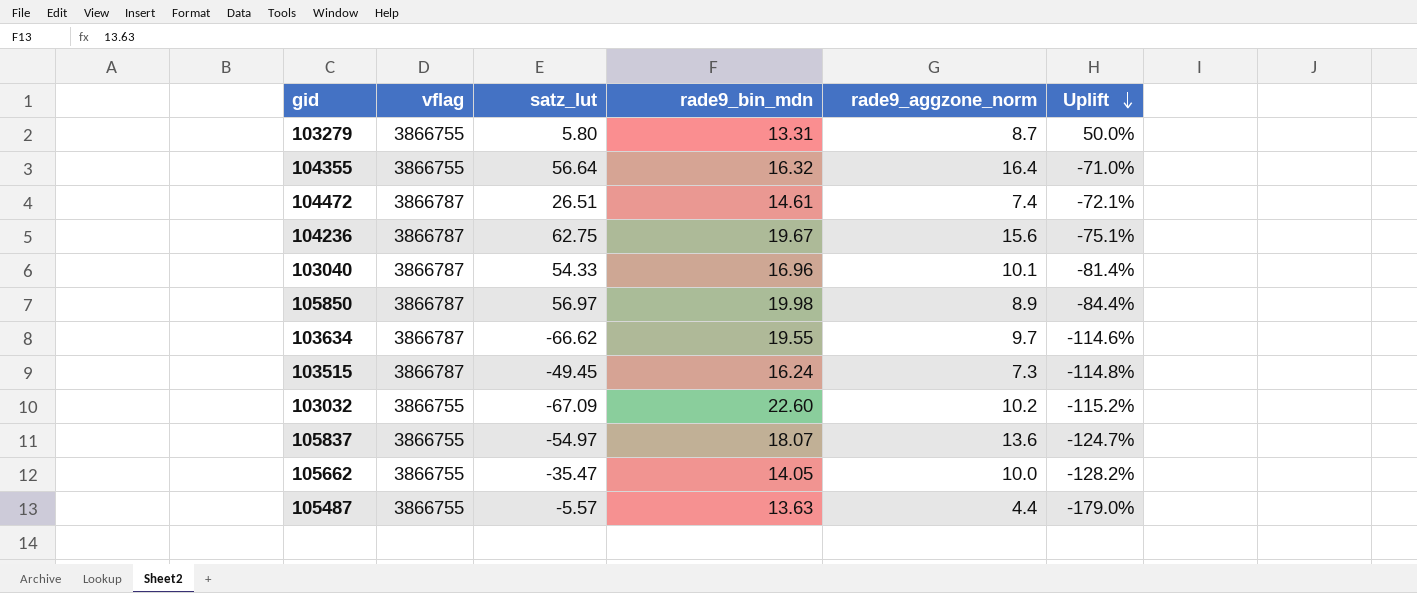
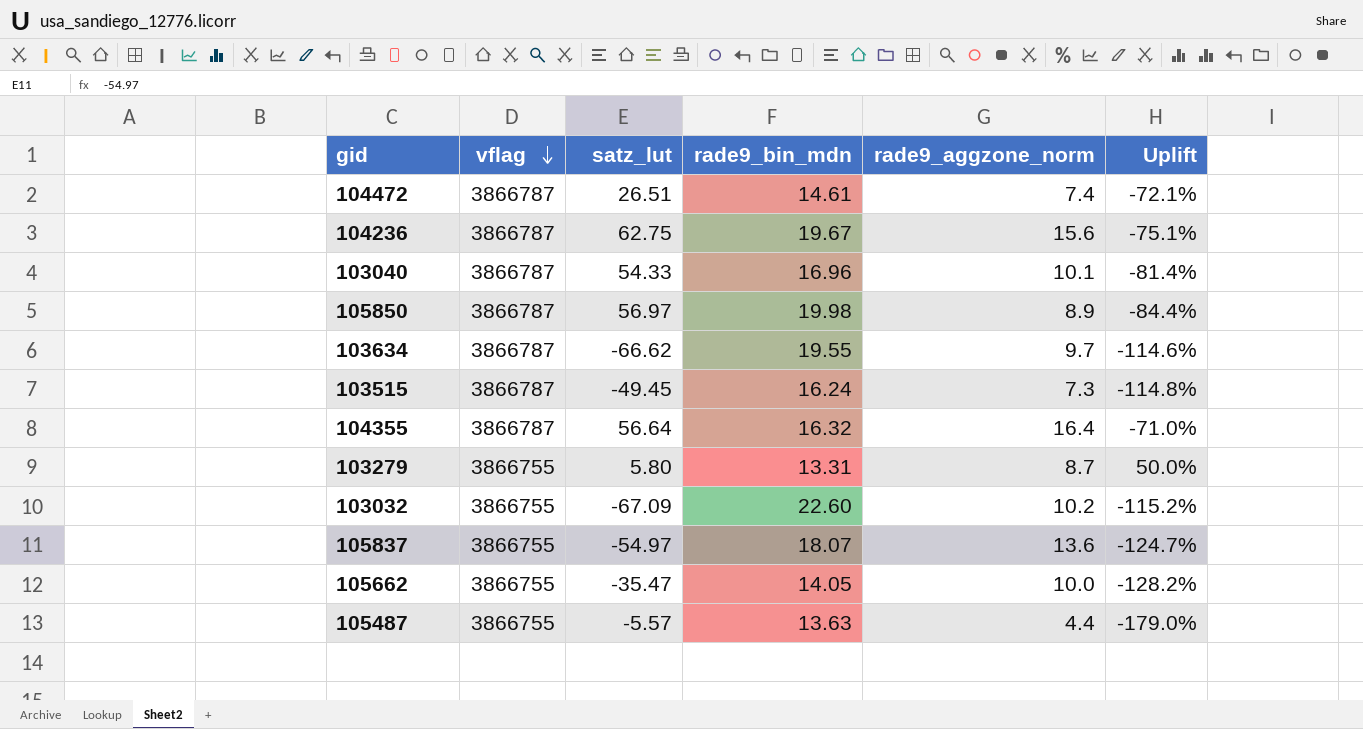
row order: Uplift descending -> vflag descending
104355 | vflag: 3866755 -> 3866787

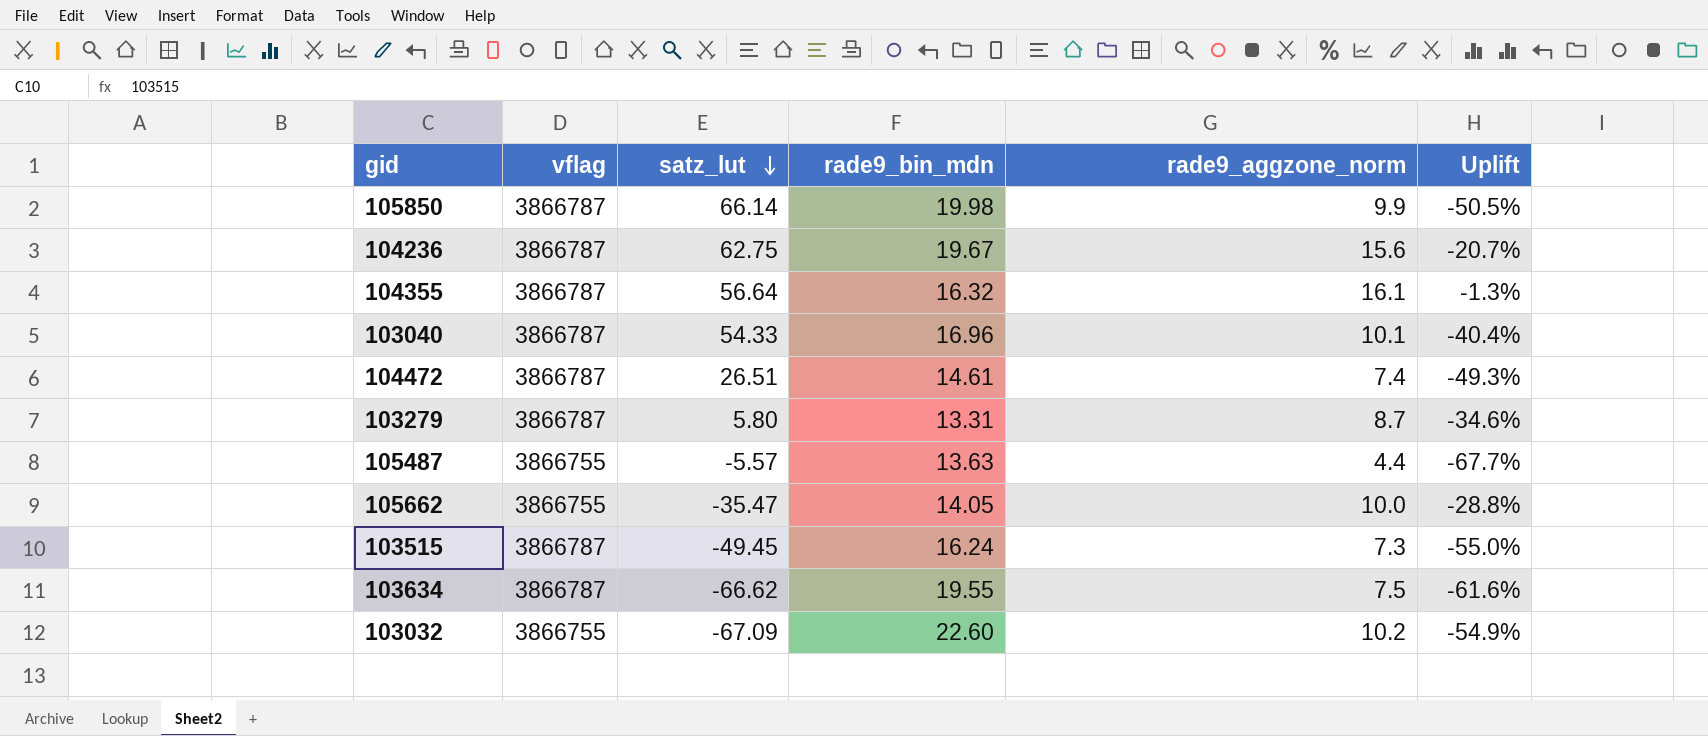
row order: vflag descending -> satz_lut descending
column Uplift | formula: ([rade9_aggzone_norm] - [satz_lut]) / [satz_lut] -> ([rade9_aggzone_norm] - [rade9_bin_mdn]) / [rade9_bin_mdn]
row 105837: 3866755 | -54.97 | 18.07 | 13.6 | -124.7% -> none
105850 | satz_lut: 56.97 -> 66.14
105850 | rade9_aggzone_norm: 8.9 -> 9.9
104355 | rade9_aggzone_norm: 16.4 -> 16.1
103279 | vflag: 3866755 -> 3866787
103634 | rade9_aggzone_norm: 9.7 -> 7.5

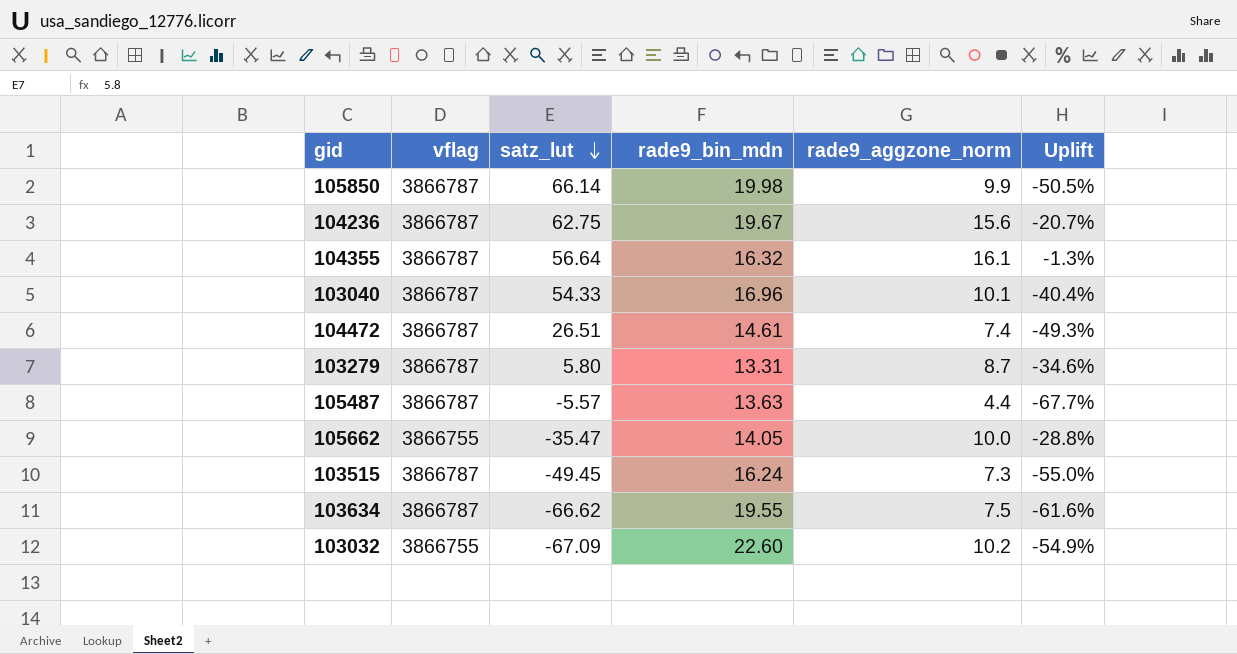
105487 | vflag: 3866755 -> 3866787

